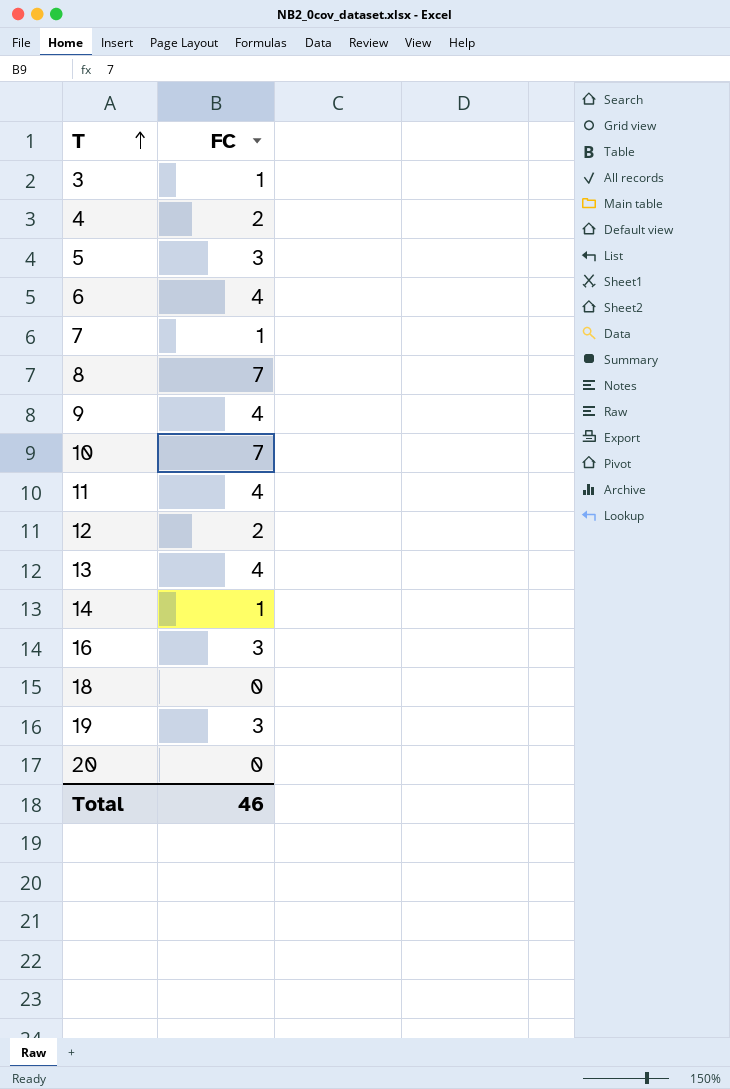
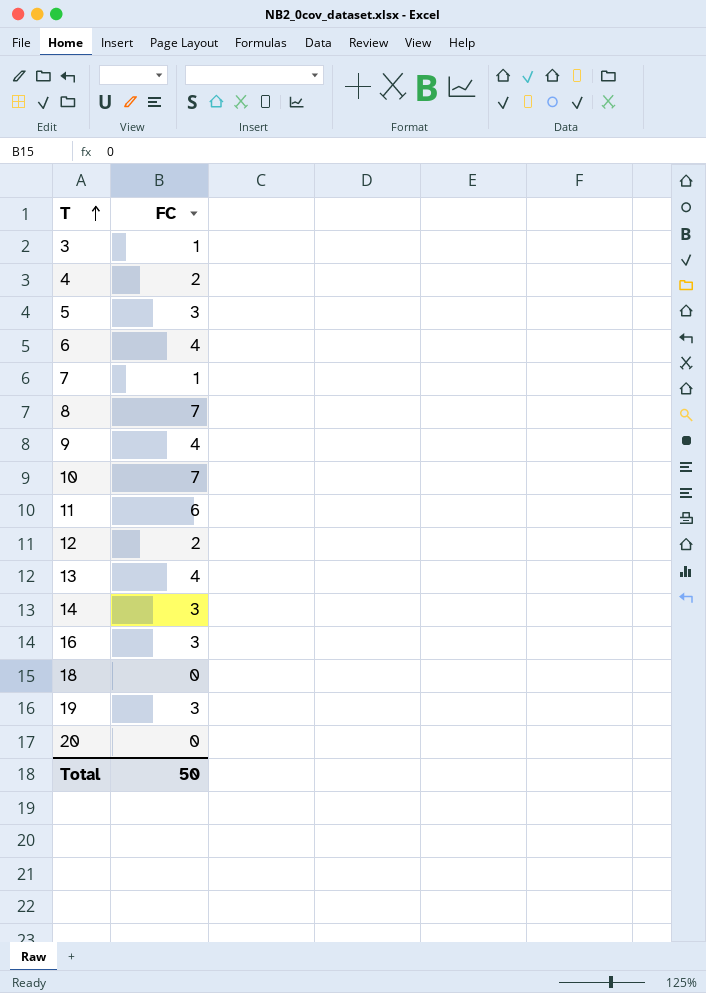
11 | FC: 4 -> 6
14 | FC: 1 -> 3
Total | FC: 46 -> 50

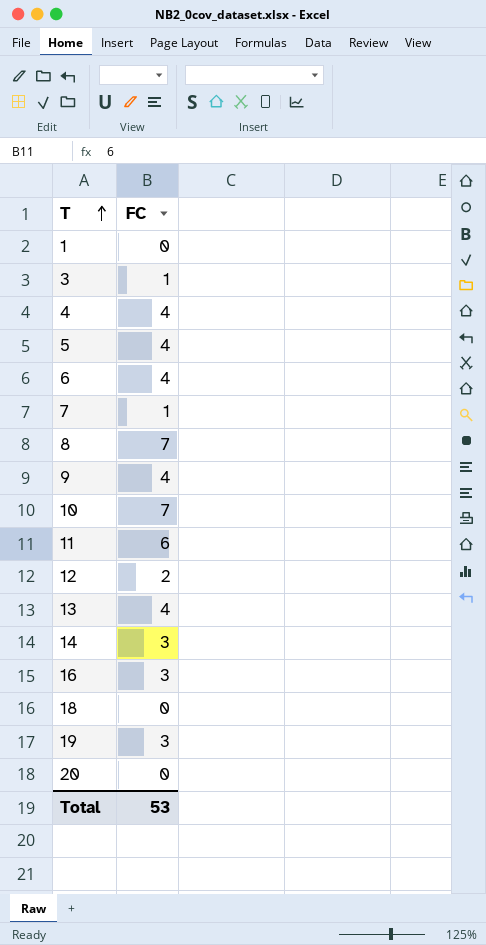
row 1: none -> 0
4 | FC: 2 -> 4
5 | FC: 3 -> 4
Total | FC: 50 -> 53

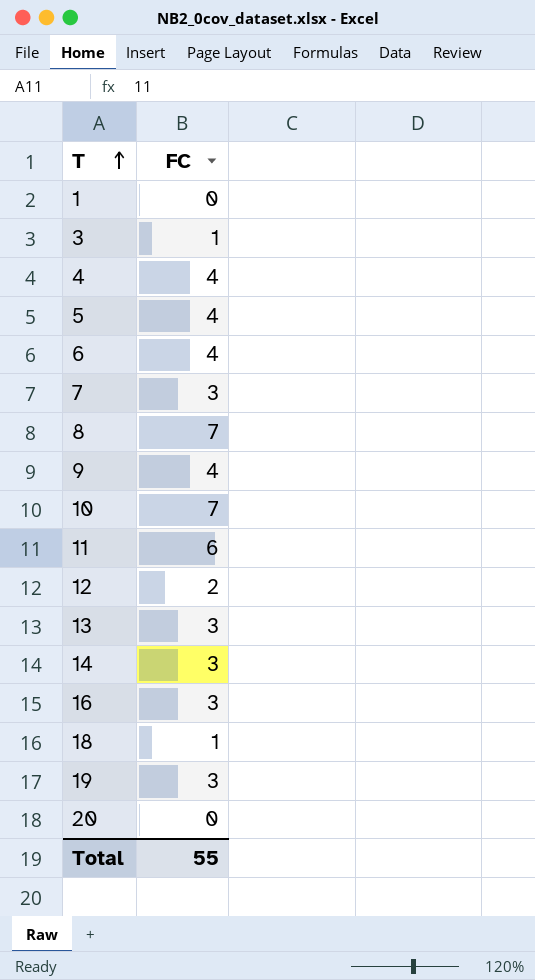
7 | FC: 1 -> 3
13 | FC: 4 -> 3
18 | FC: 0 -> 1
Total | FC: 53 -> 55

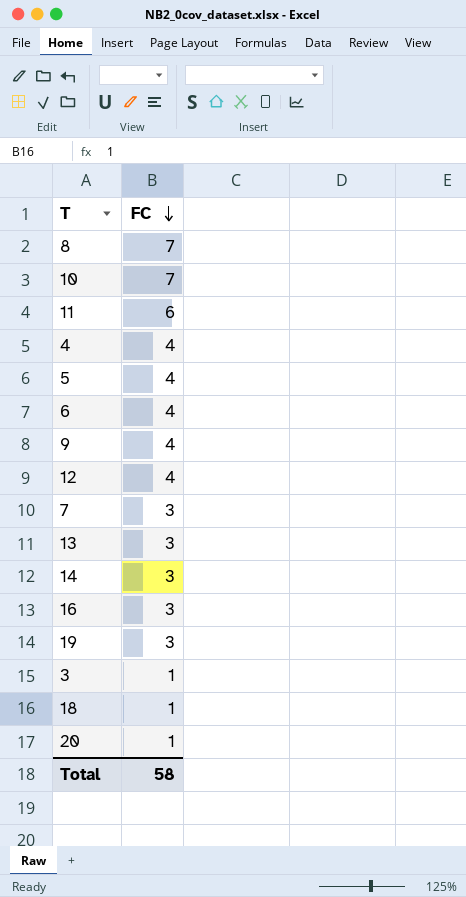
row order: T ascending -> FC descending
row 1: 0 -> none
12 | FC: 2 -> 4
20 | FC: 0 -> 1
Total | FC: 55 -> 58

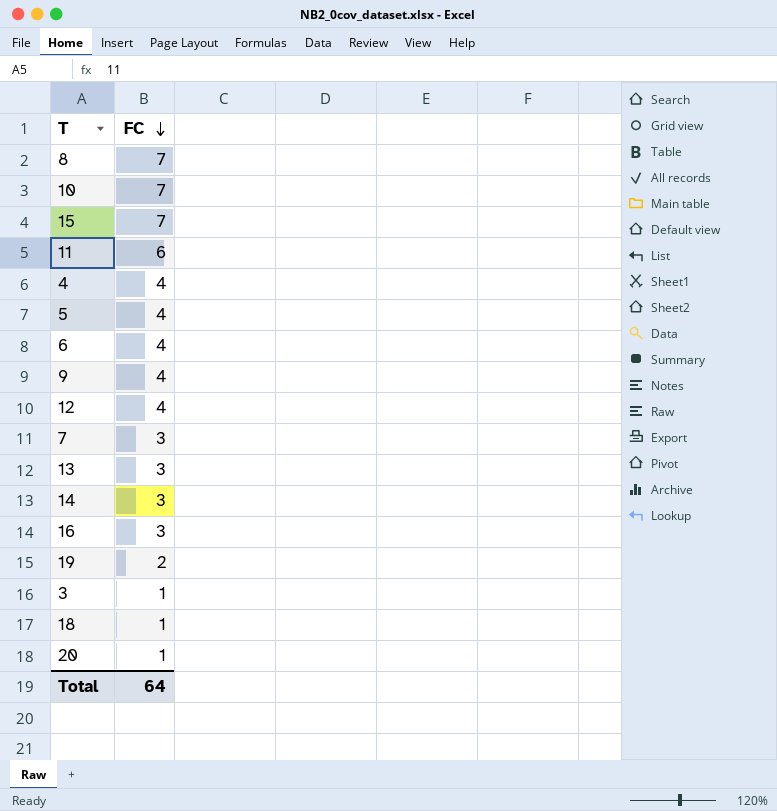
row 15: none -> 7
19 | FC: 3 -> 2
Total | FC: 58 -> 64

